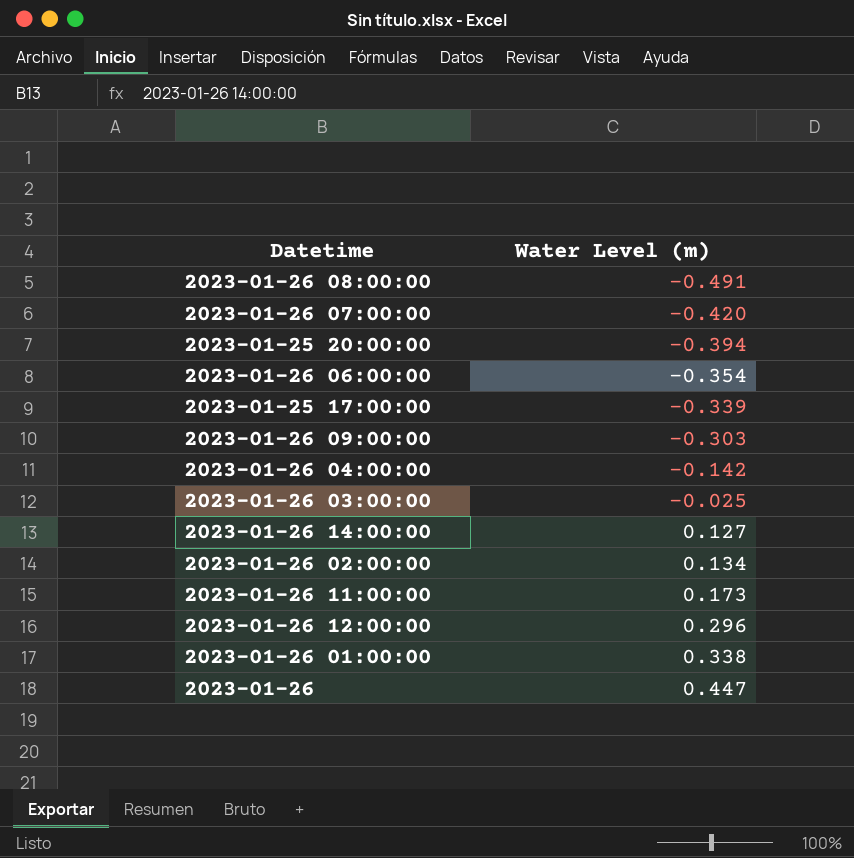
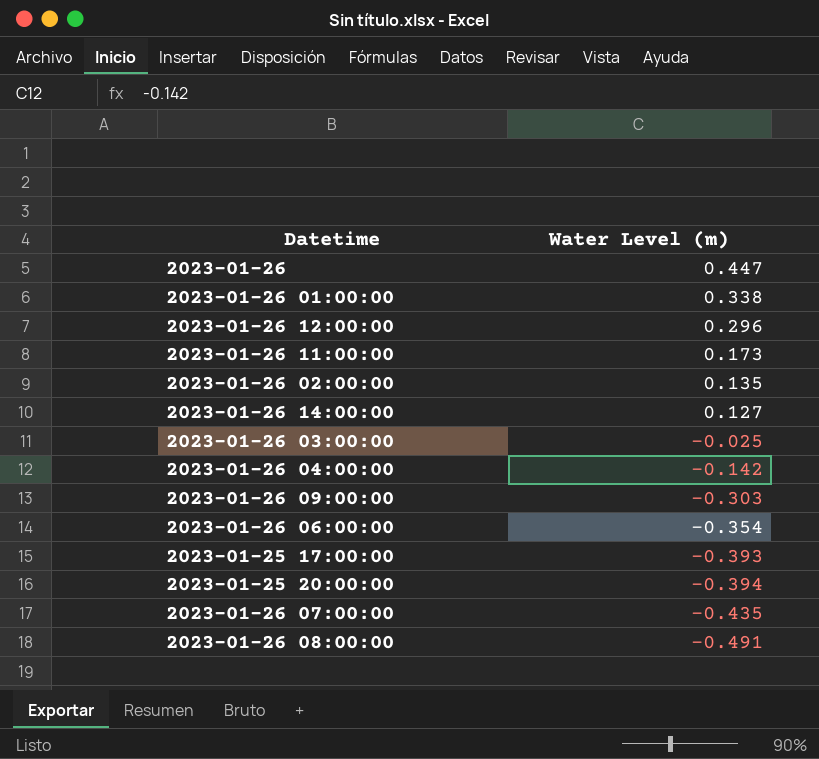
row order: Water Level (m) ascending -> Water Level (m) descending
2023-01-26 02:00:00 | Water Level (m): 0.134 -> 0.135
2023-01-25 17:00:00 | Water Level (m): -0.339 -> -0.393
2023-01-26 07:00:00 | Water Level (m): -0.420 -> -0.435

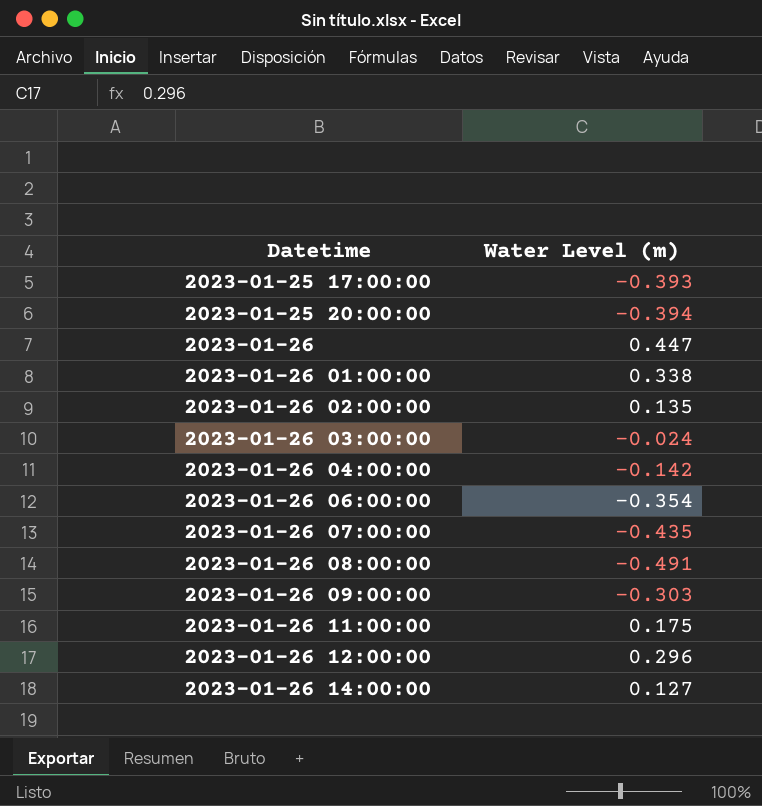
row order: Water Level (m) descending -> Datetime ascending
2023-01-26 03:00:00 | Water Level (m): -0.025 -> -0.024
2023-01-26 11:00:00 | Water Level (m): 0.173 -> 0.175

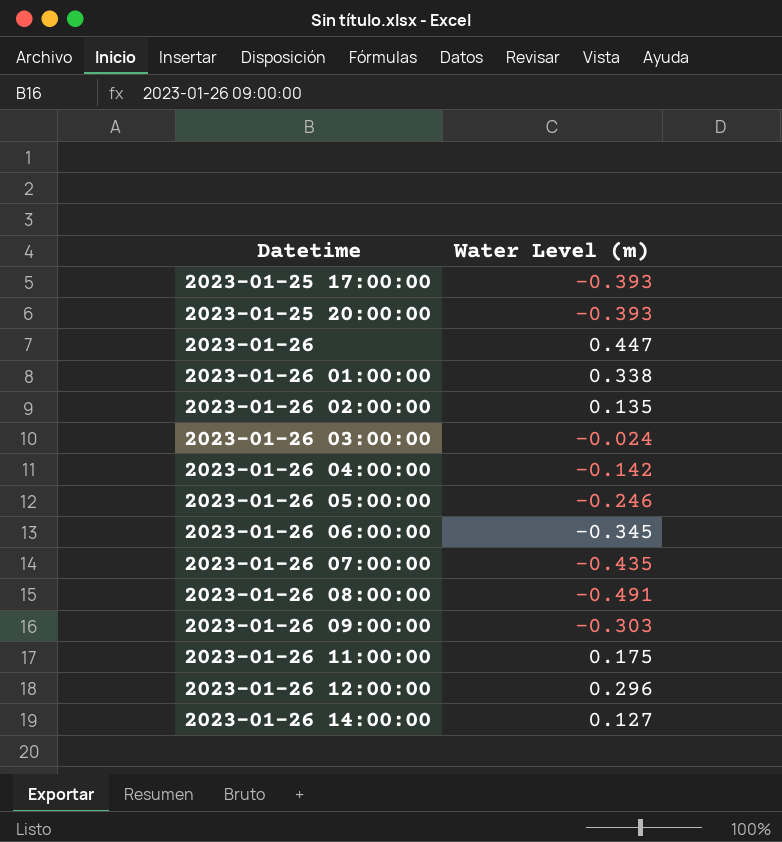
2023-01-25 20:00:00 | Water Level (m): -0.394 -> -0.393
row 2023-01-26 05:00:00: none -> -0.246
2023-01-26 06:00:00 | Water Level (m): -0.354 -> -0.345

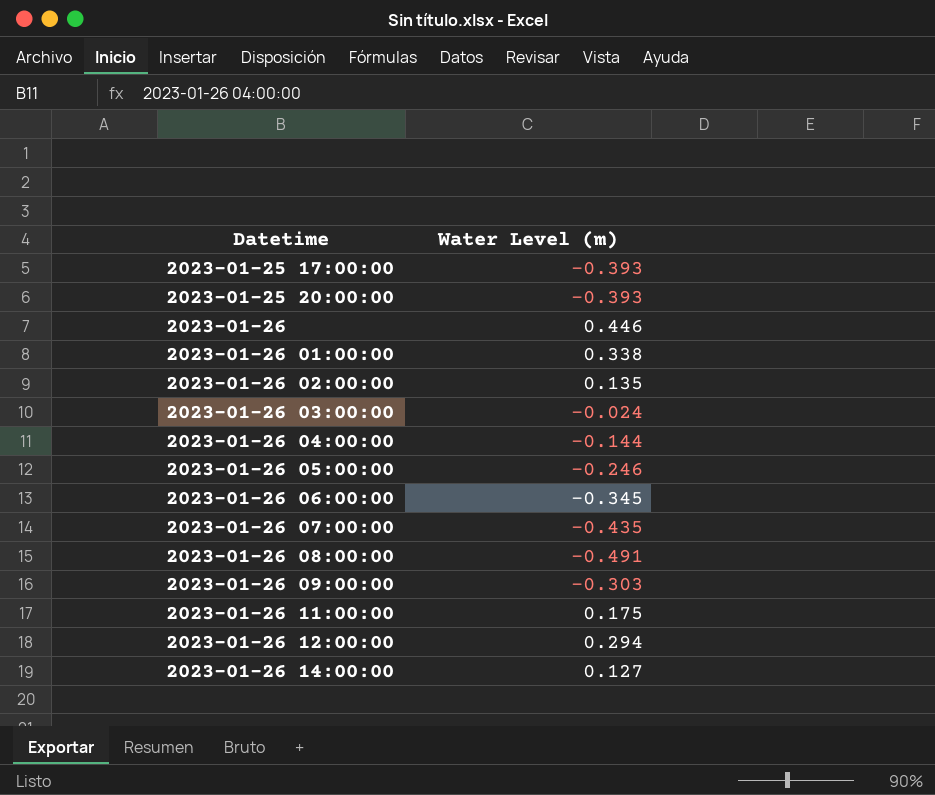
2023-01-26 | Water Level (m): 0.447 -> 0.446
2023-01-26 04:00:00 | Water Level (m): -0.142 -> -0.144
2023-01-26 12:00:00 | Water Level (m): 0.296 -> 0.294

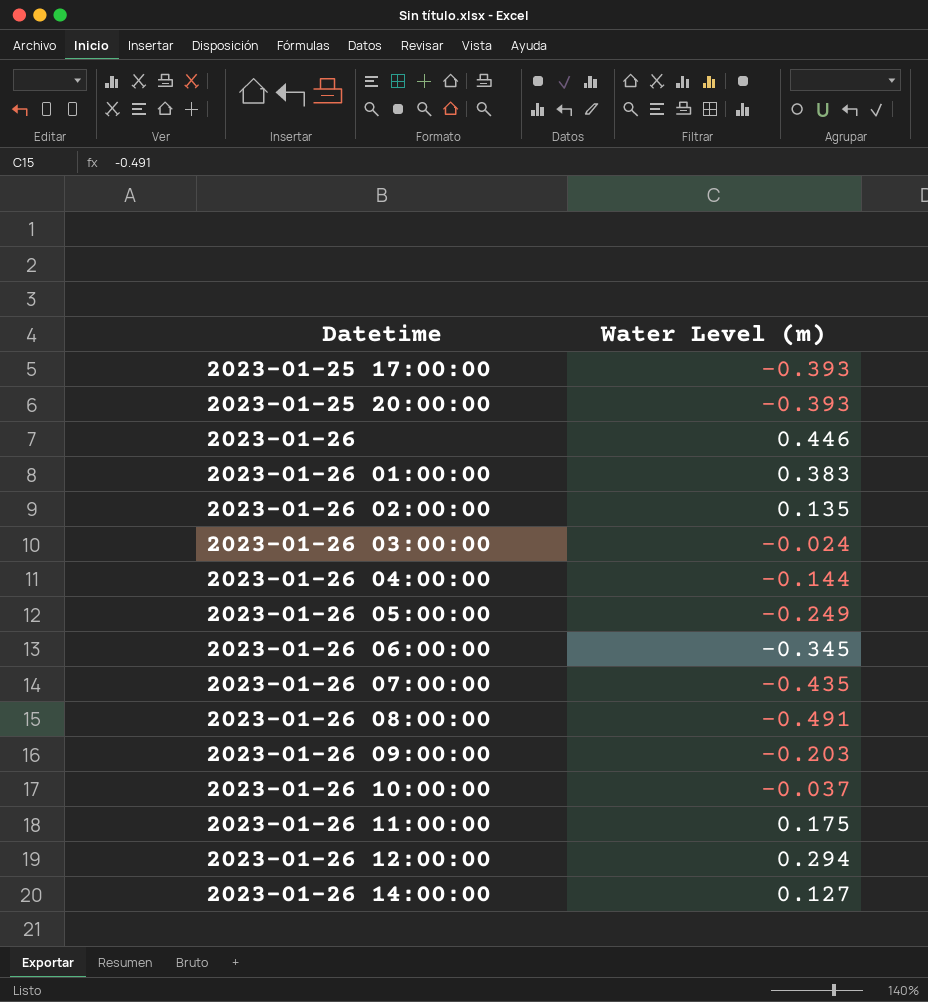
2023-01-26 01:00:00 | Water Level (m): 0.338 -> 0.383
2023-01-26 05:00:00 | Water Level (m): -0.246 -> -0.249
2023-01-26 09:00:00 | Water Level (m): -0.303 -> -0.203
row 2023-01-26 10:00:00: none -> -0.037

